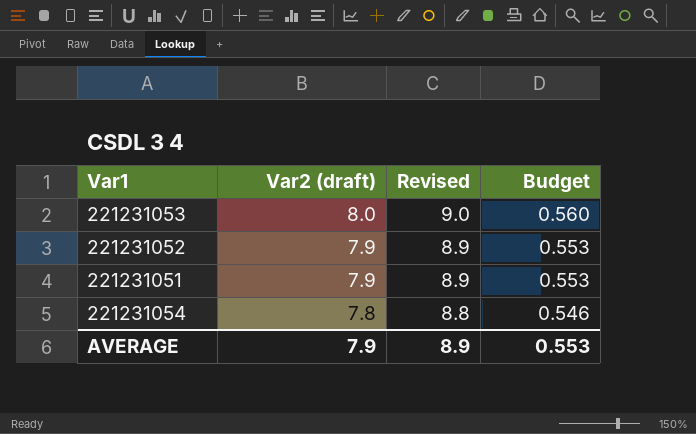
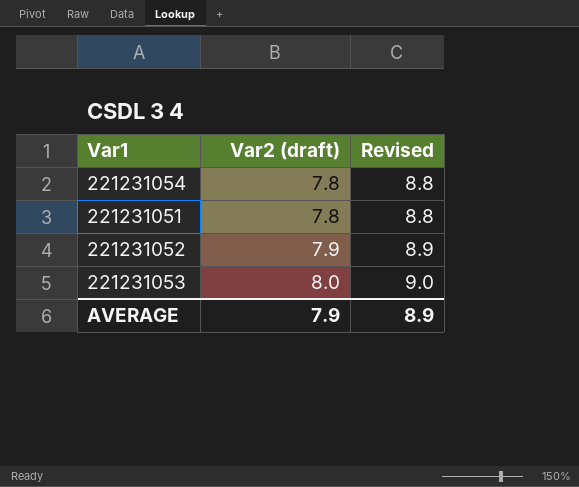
row order: Var2 (draft) descending -> Var2 (draft) ascending
column Budget | formula: [Var2 (draft)] * 0.07 -> none
221231051 | Var2 (draft): 7.9 -> 7.8
221231051 | Revised: 8.9 -> 8.8

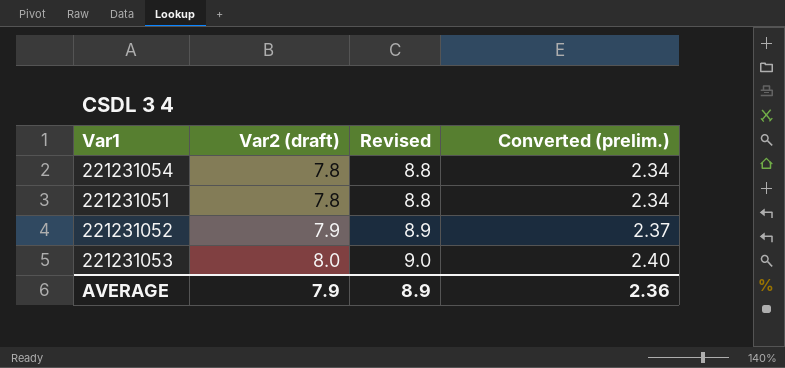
column Converted (prelim.) | formula: none -> [Var2 (draft)] * 0.3

